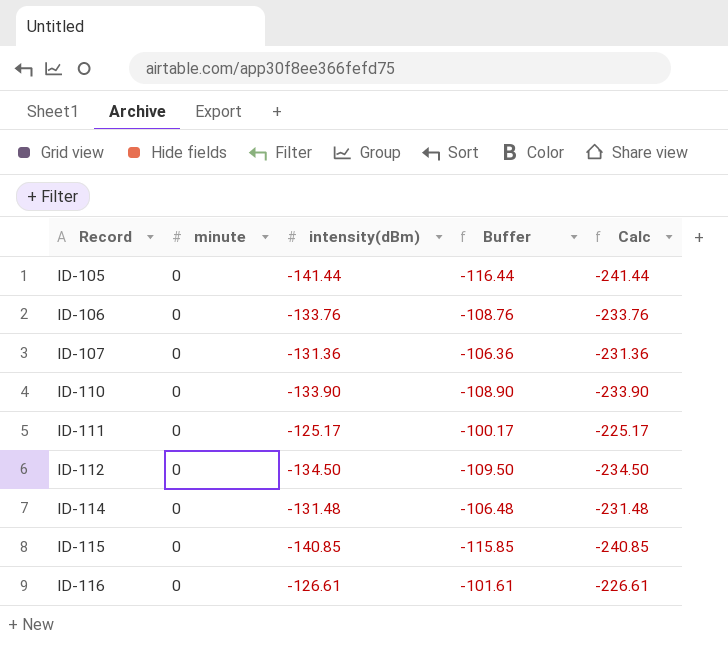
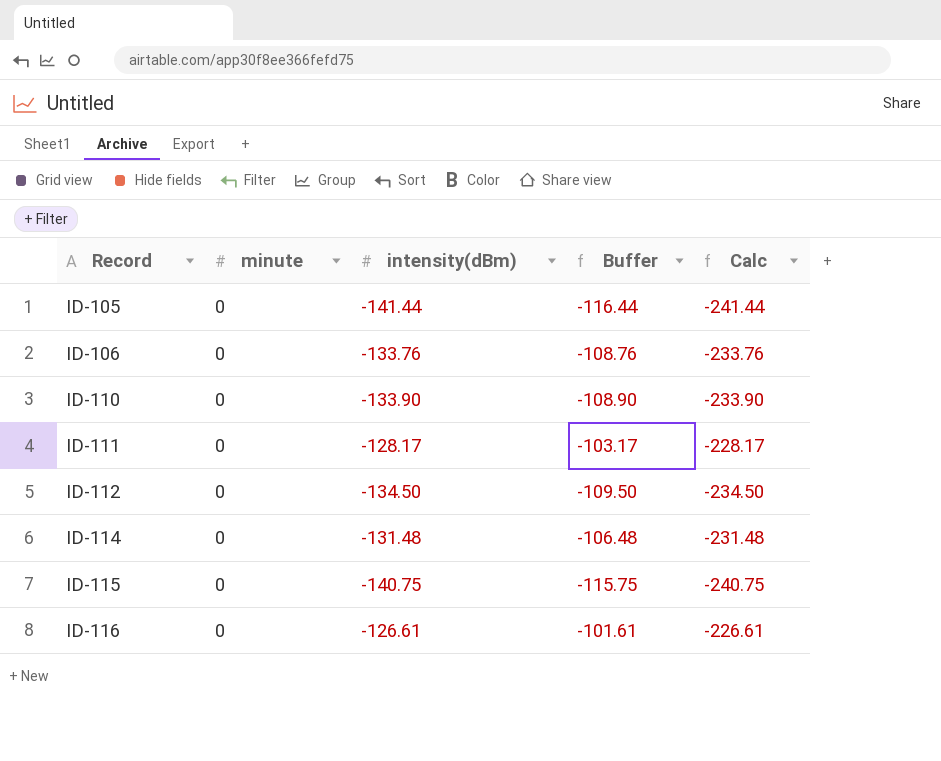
row ID-107: 0 | -131.36 | -106.36 | -231.36 -> none
ID-111 | intensity(dBm): -125.17 -> -128.17
ID-111 | Buffer: -100.17 -> -103.17
ID-111 | Calc: -225.17 -> -228.17
ID-115 | intensity(dBm): -140.85 -> -140.75
ID-115 | Buffer: -115.85 -> -115.75
ID-115 | Calc: -240.85 -> -240.75

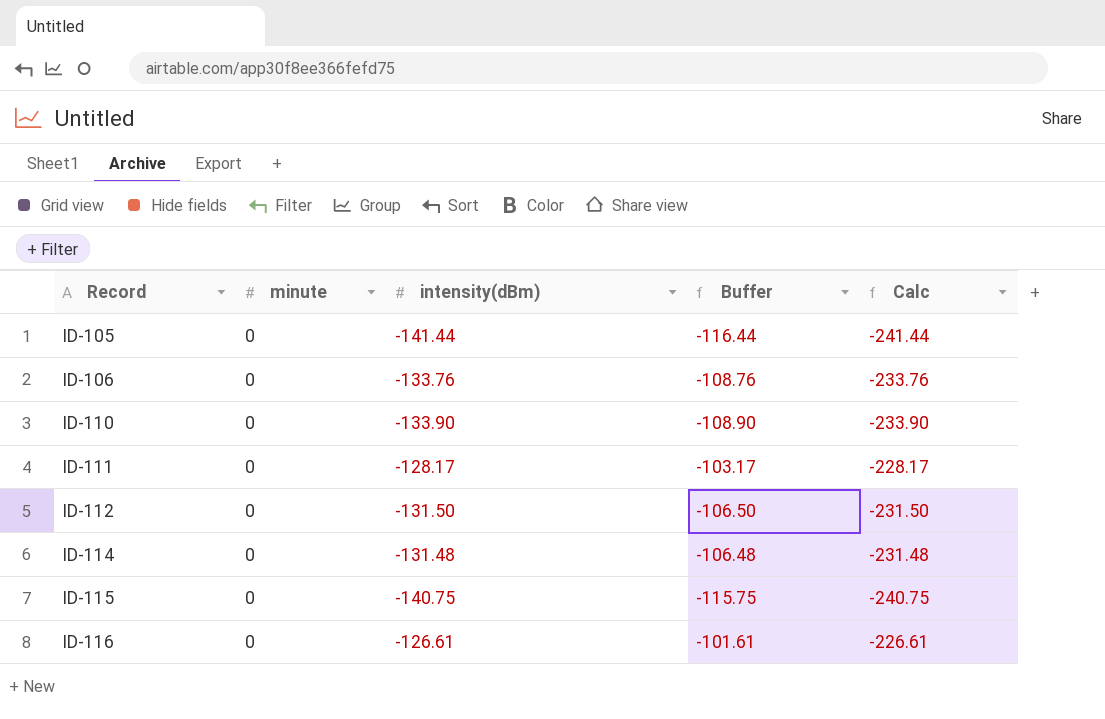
ID-112 | intensity(dBm): -134.50 -> -131.50
ID-112 | Buffer: -109.50 -> -106.50
ID-112 | Calc: -234.50 -> -231.50

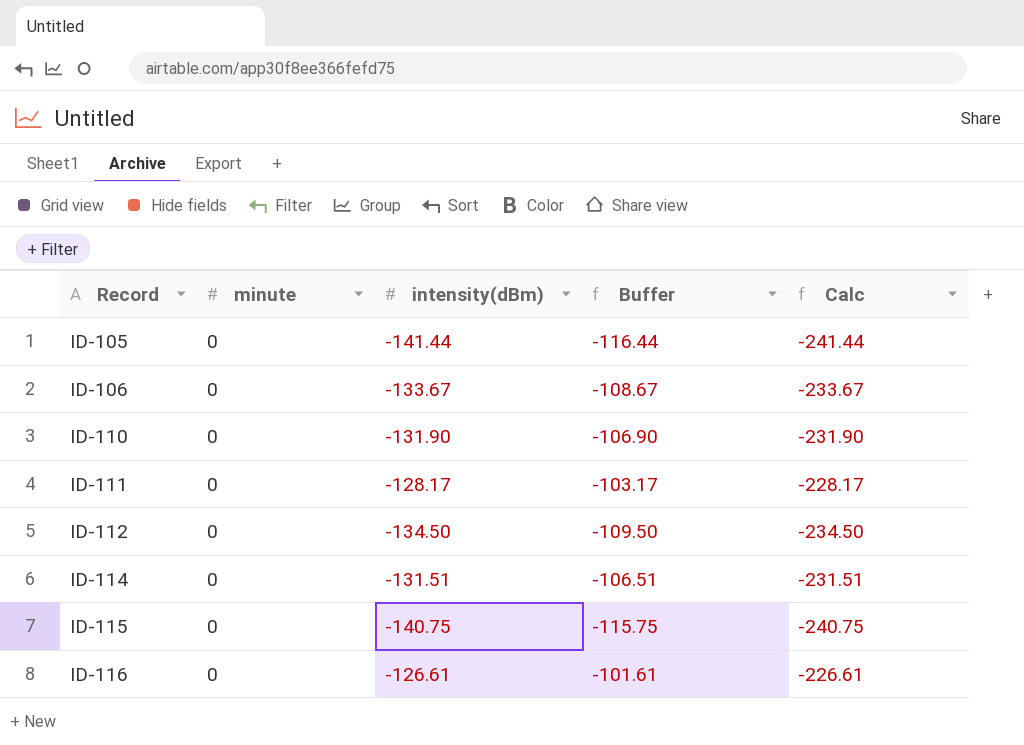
ID-106 | intensity(dBm): -133.76 -> -133.67
ID-106 | Buffer: -108.76 -> -108.67
ID-106 | Calc: -233.76 -> -233.67
ID-110 | intensity(dBm): -133.90 -> -131.90
ID-110 | Buffer: -108.90 -> -106.90
ID-110 | Calc: -233.90 -> -231.90
ID-112 | intensity(dBm): -131.50 -> -134.50
ID-112 | Buffer: -106.50 -> -109.50
ID-112 | Calc: -231.50 -> -234.50
ID-114 | intensity(dBm): -131.48 -> -131.51
ID-114 | Buffer: -106.48 -> -106.51
ID-114 | Calc: -231.48 -> -231.51

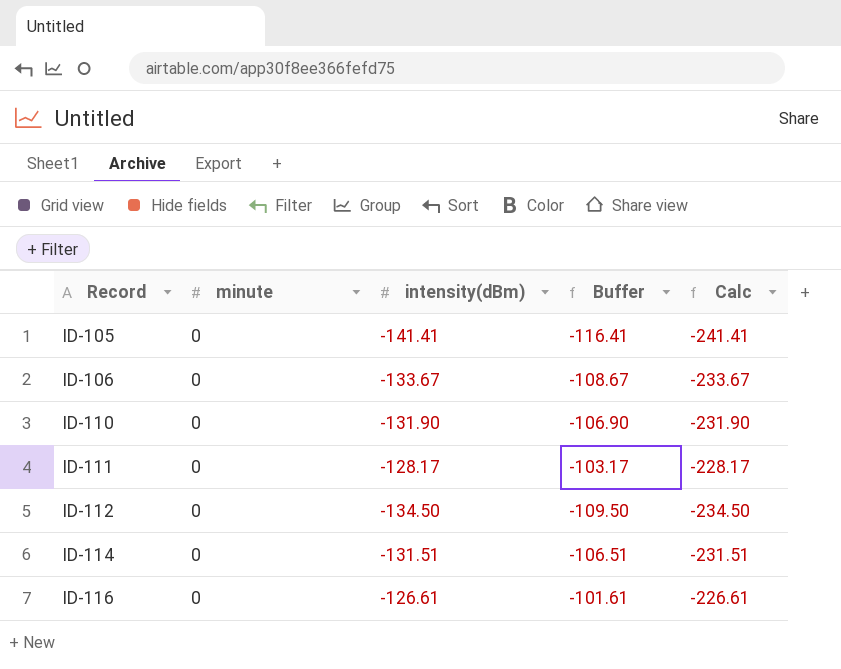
row ID-115: 0 | -140.75 | -115.75 | -240.75 -> none
ID-105 | intensity(dBm): -141.44 -> -141.41
ID-105 | Buffer: -116.44 -> -116.41
ID-105 | Calc: -241.44 -> -241.41

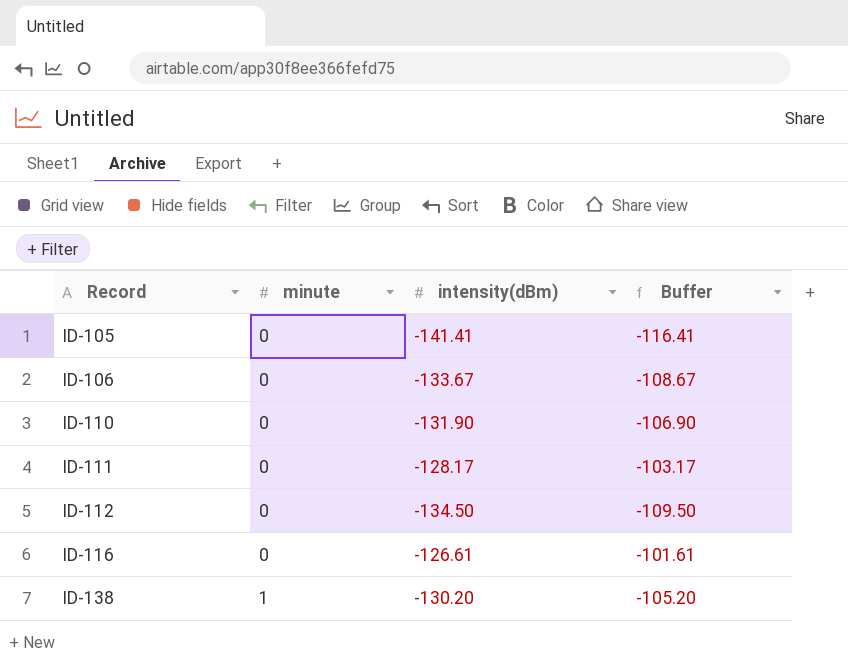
column Calc | formula: [intensity(dBm)] - 100 -> none
row ID-114: 0 | -131.51 | -106.51 | -231.51 -> none
row ID-138: none -> 1 | -130.20 | -105.20

